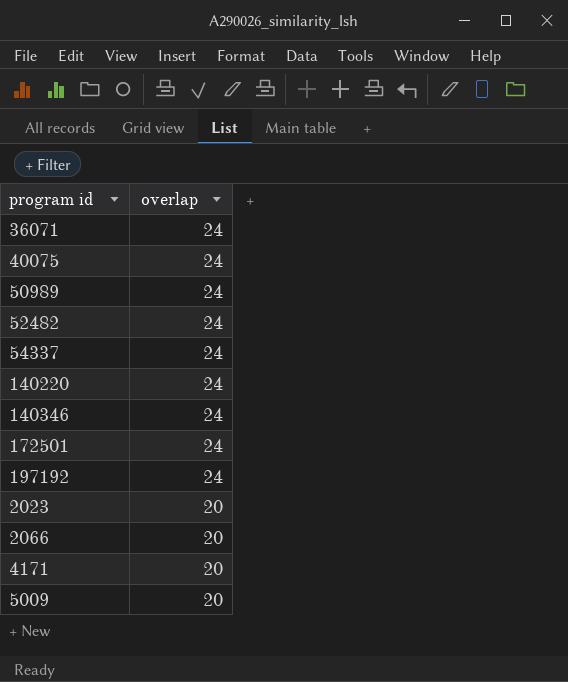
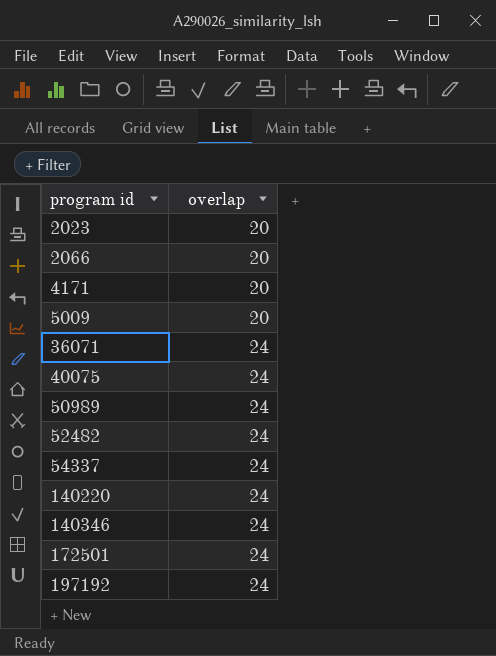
row order: overlap descending -> program id ascending

